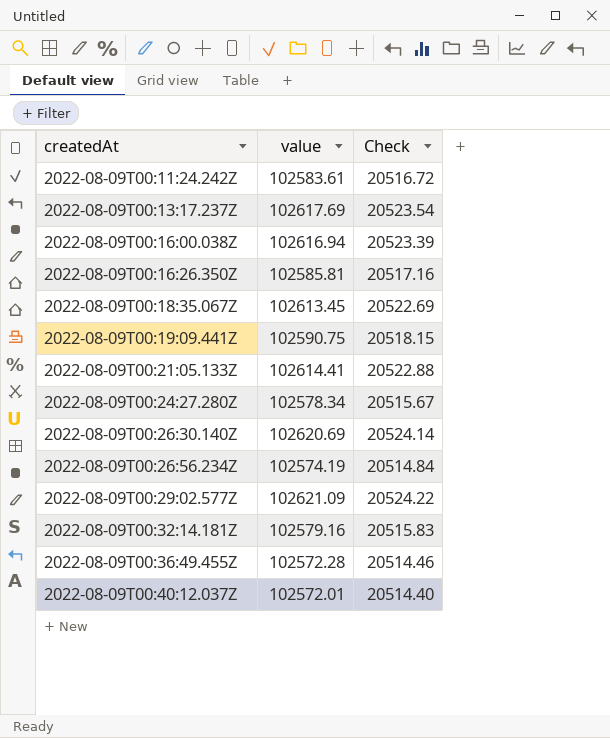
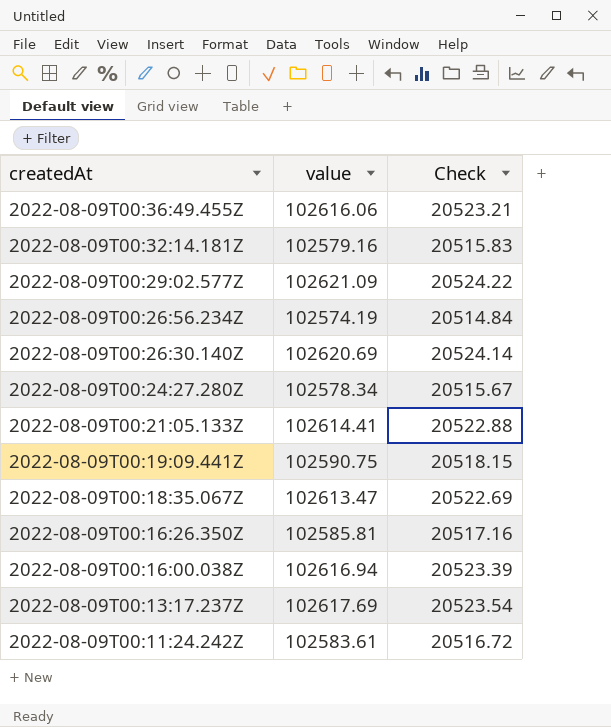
row order: createdAt ascending -> createdAt descending
row 2022-08-09T00:40:12.037Z: 102572.01 | 20514.40 -> none
2022-08-09T00:36:49.455Z | value: 102572.28 -> 102616.06
2022-08-09T00:36:49.455Z | Check: 20514.46 -> 20523.21
2022-08-09T00:18:35.067Z | value: 102613.45 -> 102613.47

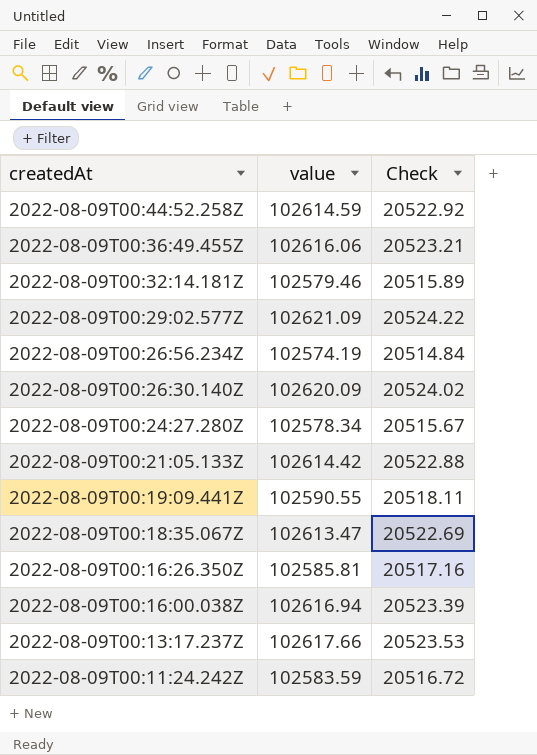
row 2022-08-09T00:44:52.258Z: none -> 102614.59 | 20522.92
2022-08-09T00:32:14.181Z | value: 102579.16 -> 102579.46
2022-08-09T00:32:14.181Z | Check: 20515.83 -> 20515.89
2022-08-09T00:26:30.140Z | value: 102620.69 -> 102620.09
2022-08-09T00:26:30.140Z | Check: 20524.14 -> 20524.02
2022-08-09T00:21:05.133Z | value: 102614.41 -> 102614.42
2022-08-09T00:19:09.441Z | value: 102590.75 -> 102590.55
2022-08-09T00:19:09.441Z | Check: 20518.15 -> 20518.11
2022-08-09T00:13:17.237Z | value: 102617.69 -> 102617.66
2022-08-09T00:13:17.237Z | Check: 20523.54 -> 20523.53
2022-08-09T00:11:24.242Z | value: 102583.61 -> 102583.59

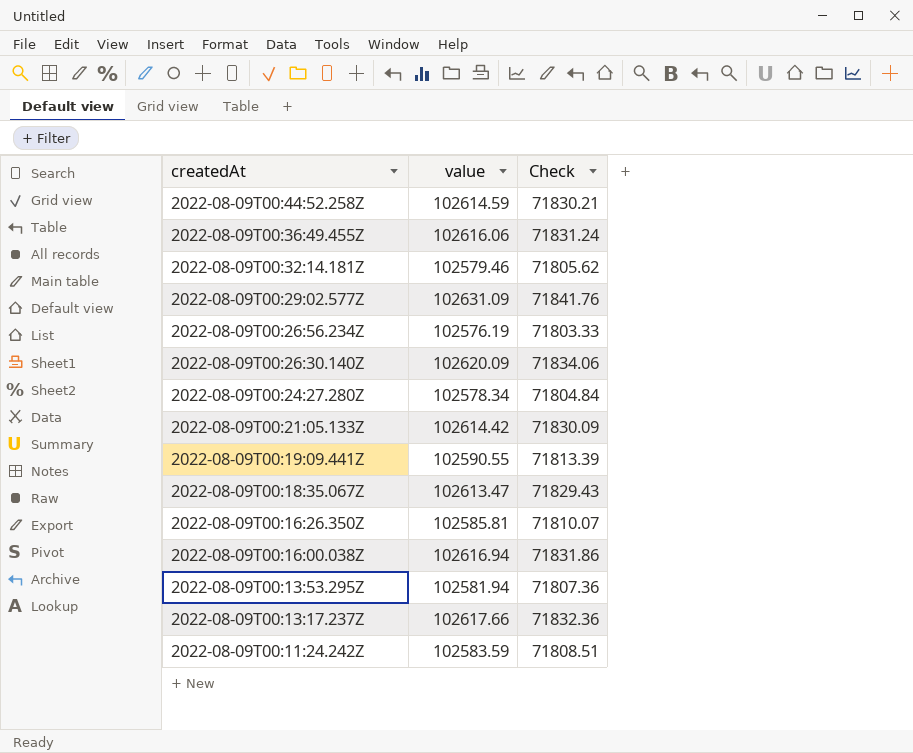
column Check | formula: [value] * 0.2 -> [value] * 0.7
2022-08-09T00:29:02.577Z | value: 102621.09 -> 102631.09
2022-08-09T00:26:56.234Z | value: 102574.19 -> 102576.19
row 2022-08-09T00:13:53.295Z: none -> 102581.94 | 71807.36

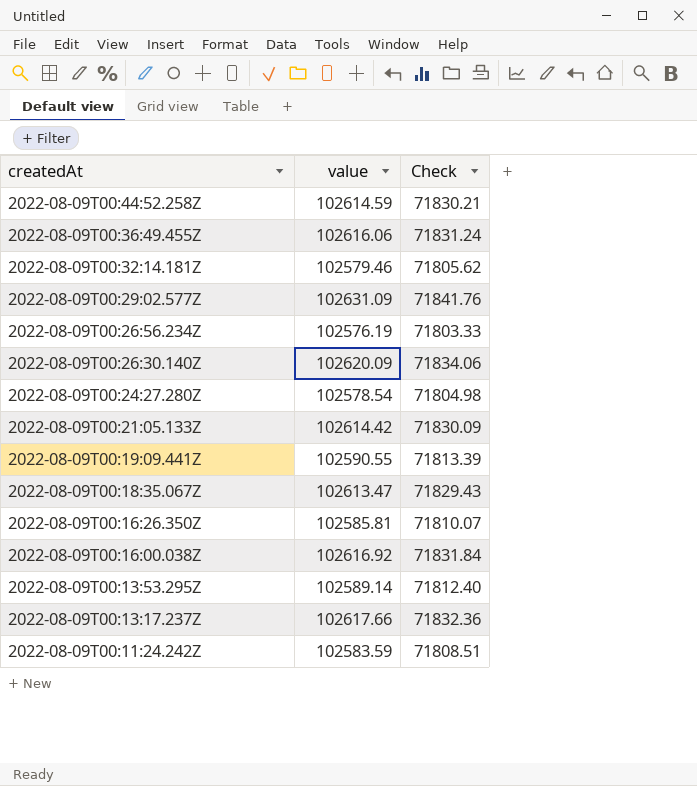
2022-08-09T00:24:27.280Z | value: 102578.34 -> 102578.54
2022-08-09T00:24:27.280Z | Check: 71804.84 -> 71804.98
2022-08-09T00:16:00.038Z | value: 102616.94 -> 102616.92
2022-08-09T00:16:00.038Z | Check: 71831.86 -> 71831.84
2022-08-09T00:13:53.295Z | value: 102581.94 -> 102589.14
2022-08-09T00:13:53.295Z | Check: 71807.36 -> 71812.40

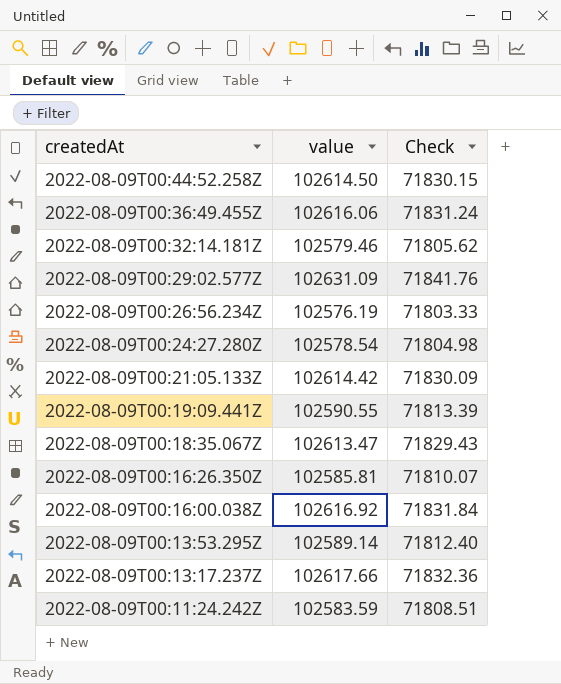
row 2022-08-09T00:26:30.140Z: 102620.09 | 71834.06 -> none
2022-08-09T00:44:52.258Z | value: 102614.59 -> 102614.50
2022-08-09T00:44:52.258Z | Check: 71830.21 -> 71830.15

